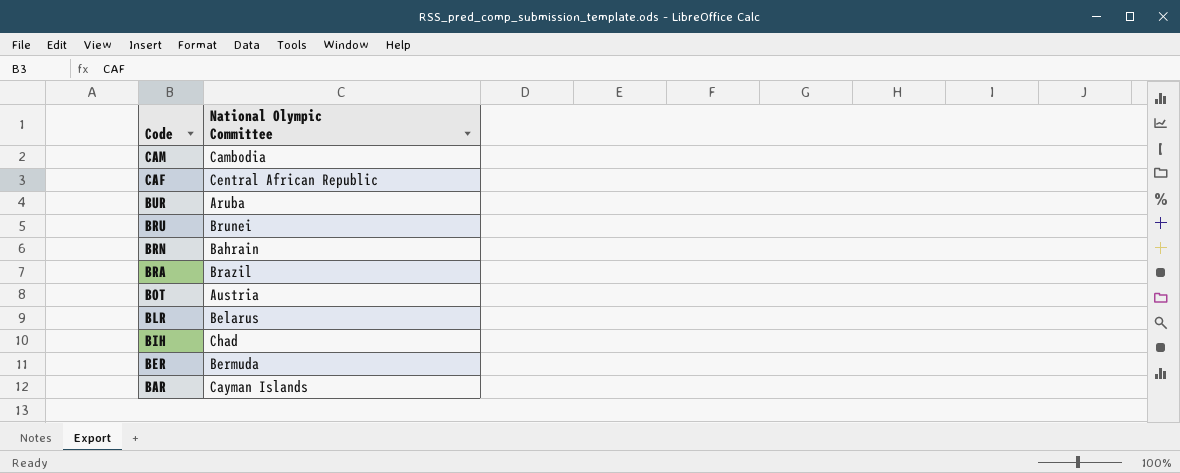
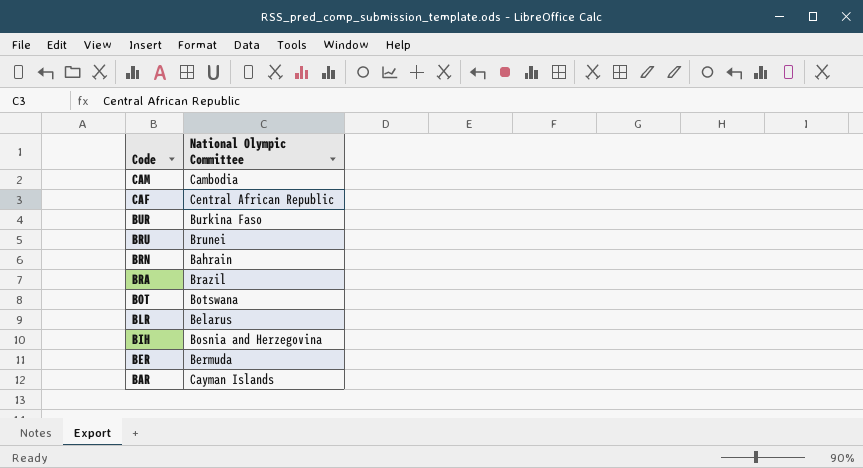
BUR | National Olympic Committee: Aruba -> Burkina Faso
BOT | National Olympic Committee: Austria -> Botswana
BIH | National Olympic Committee: Chad -> Bosnia and Herzegovina

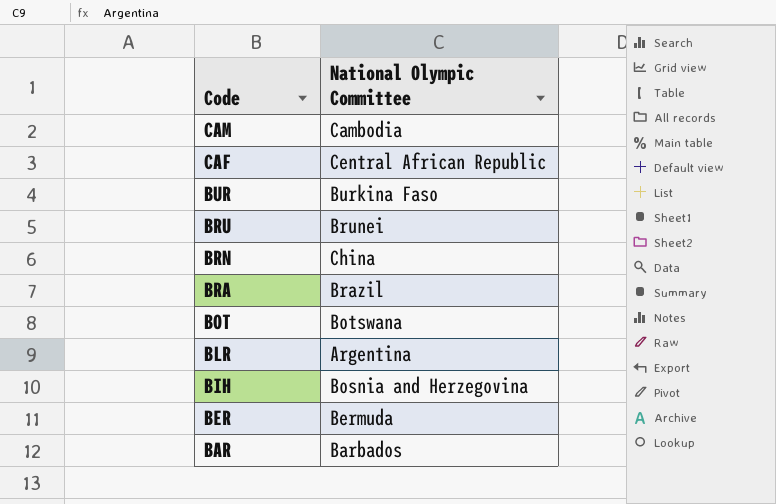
BRN | National Olympic Committee: Bahrain -> China
BLR | National Olympic Committee: Belarus -> Argentina
BAR | National Olympic Committee: Cayman Islands -> Barbados

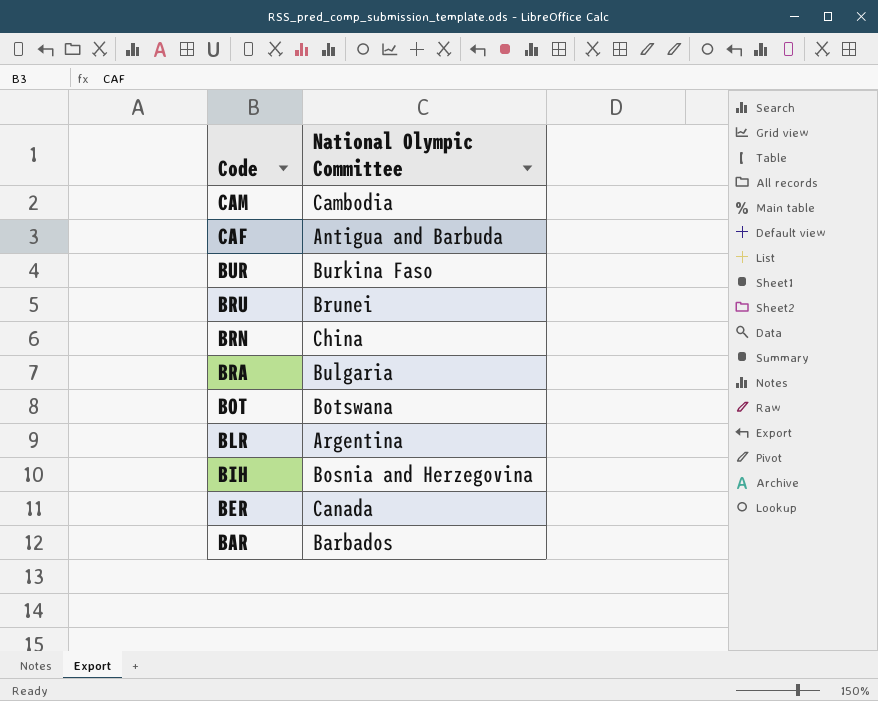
CAF | National Olympic Committee: Central African Republic -> Antigua and Barbuda
BRA | National Olympic Committee: Brazil -> Bulgaria
BER | National Olympic Committee: Bermuda -> Canada

